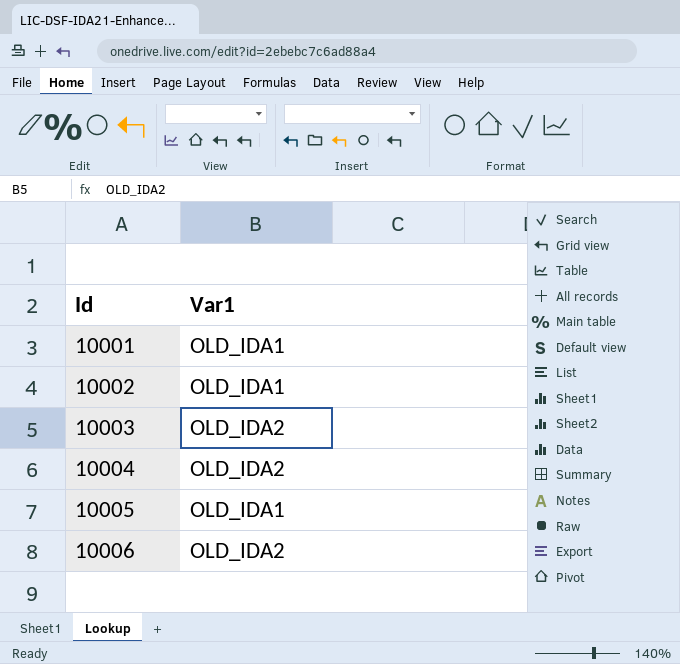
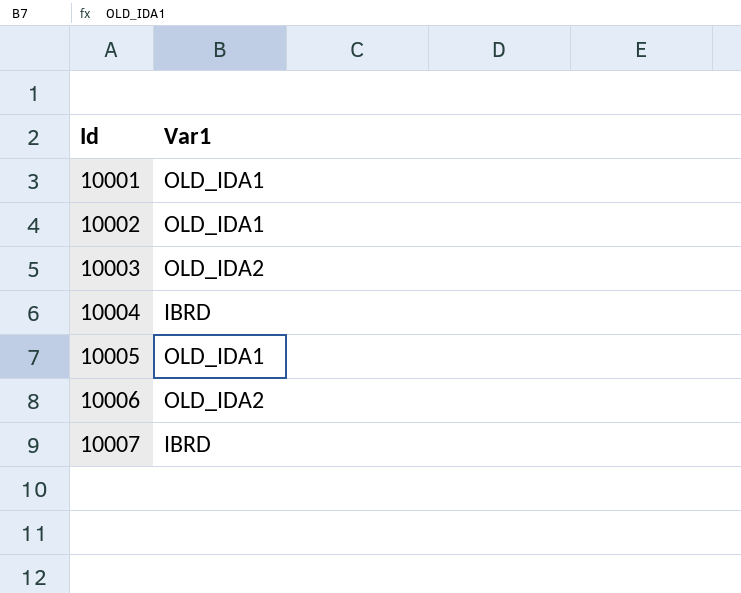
10004 | Var1: OLD_IDA2 -> IBRD
row 10007: none -> IBRD

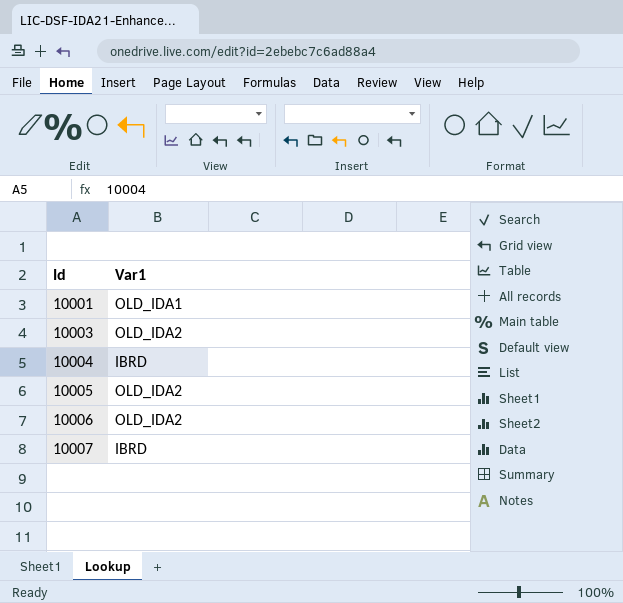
row 10002: OLD_IDA1 -> none
10005 | Var1: OLD_IDA1 -> OLD_IDA2

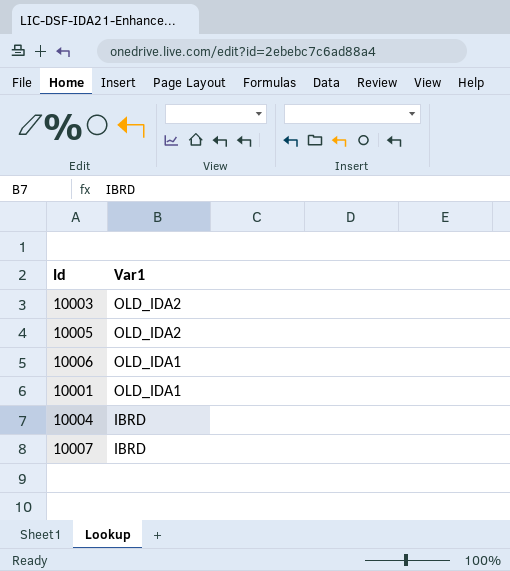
row order: Id ascending -> Var1 descending
10006 | Var1: OLD_IDA2 -> OLD_IDA1

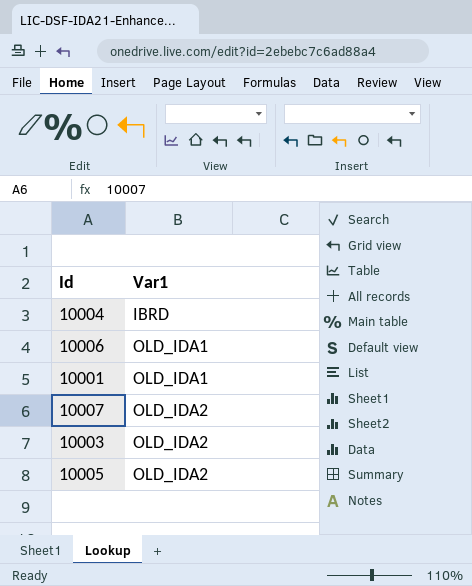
row order: Var1 descending -> Var1 ascending
10007 | Var1: IBRD -> OLD_IDA2

